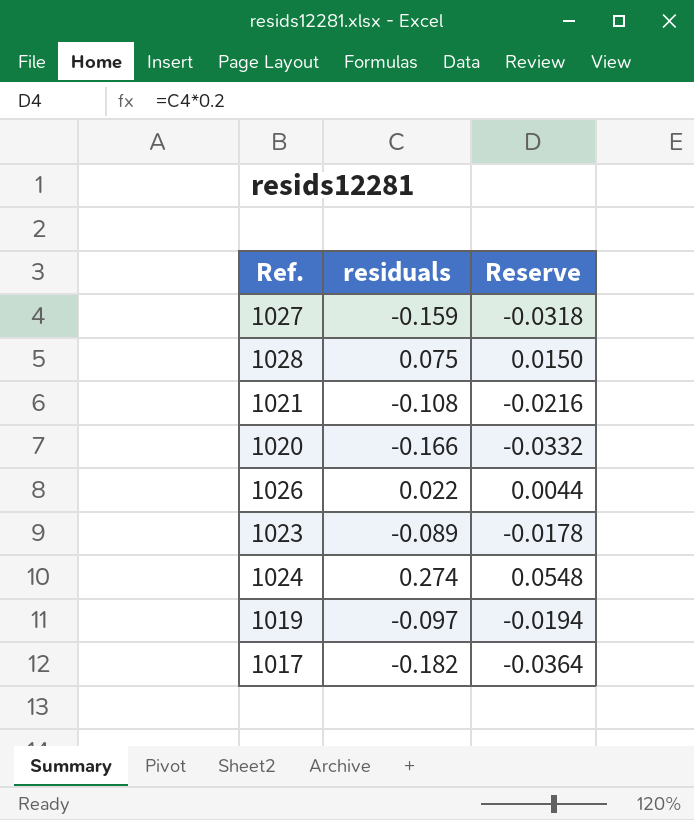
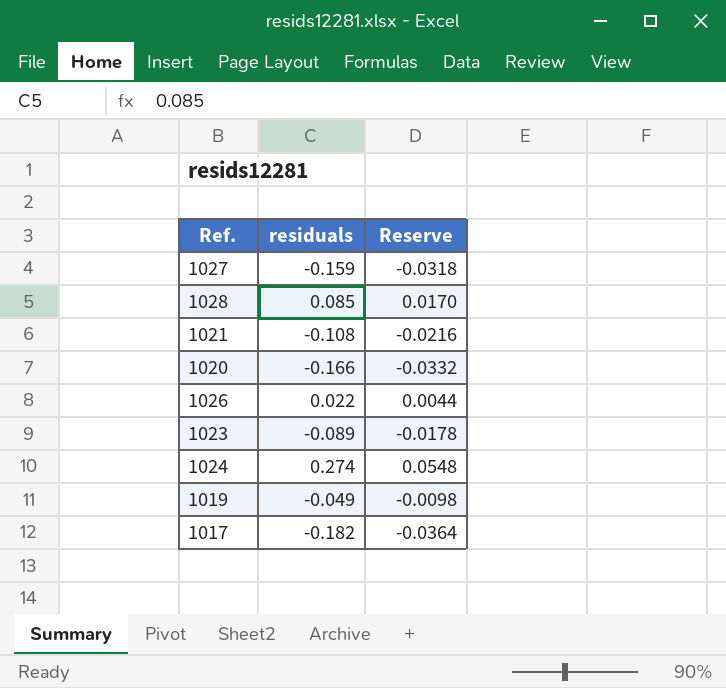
1028 | residuals: 0.075 -> 0.085
1028 | Reserve: 0.0150 -> 0.0170
1019 | residuals: -0.097 -> -0.049
1019 | Reserve: -0.0194 -> -0.0098

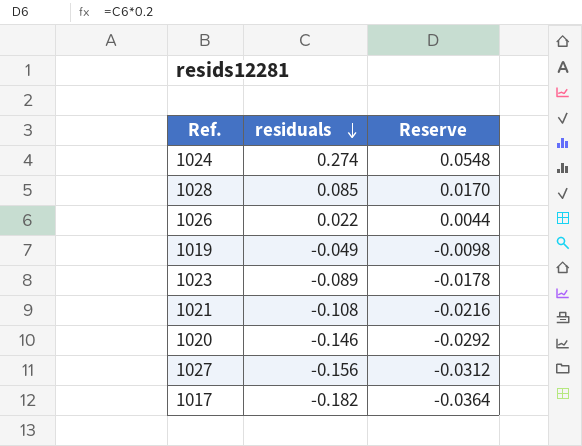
row order: none -> residuals descending
1020 | residuals: -0.166 -> -0.146
1020 | Reserve: -0.0332 -> -0.0292
1027 | residuals: -0.159 -> -0.156
1027 | Reserve: -0.0318 -> -0.0312

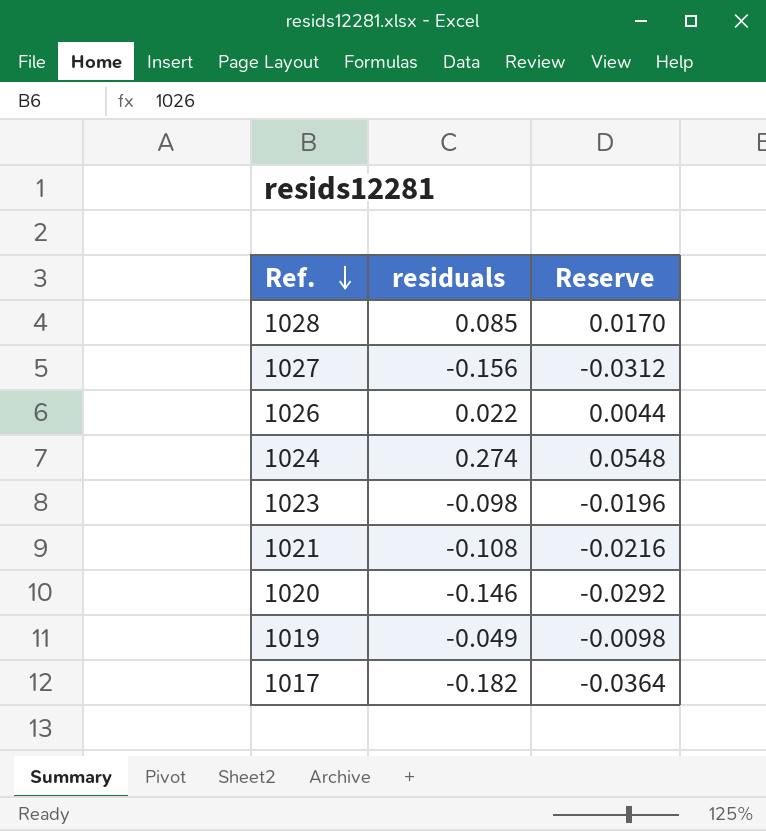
row order: residuals descending -> Ref. descending
1023 | residuals: -0.089 -> -0.098
1023 | Reserve: -0.0178 -> -0.0196

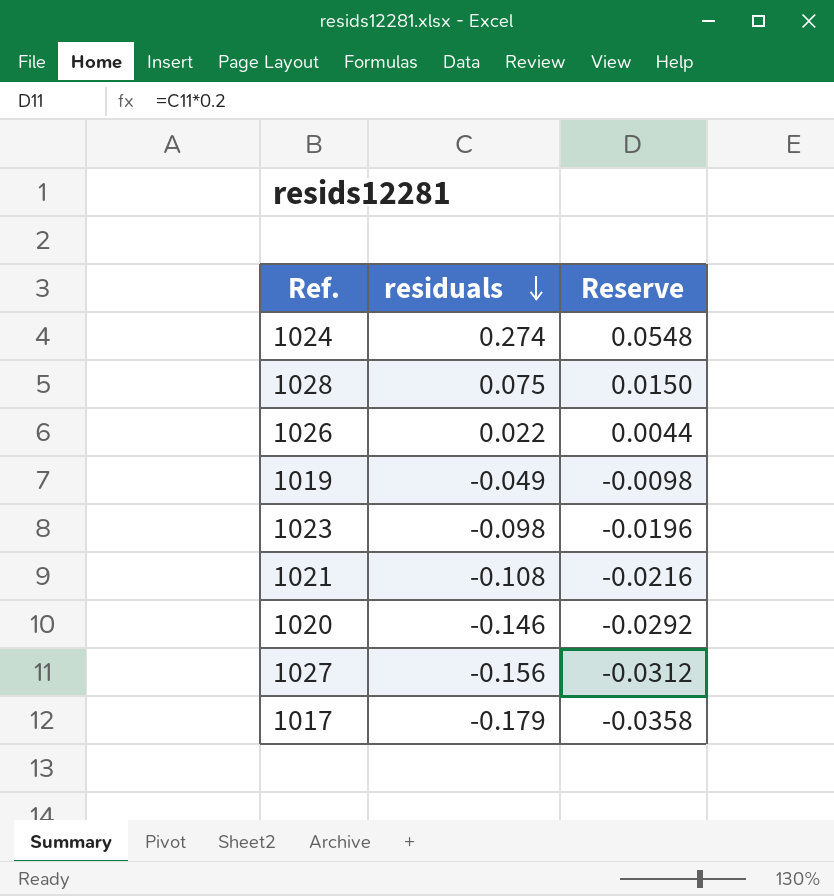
row order: Ref. descending -> residuals descending
1028 | residuals: 0.085 -> 0.075
1028 | Reserve: 0.0170 -> 0.0150
1017 | residuals: -0.182 -> -0.179
1017 | Reserve: -0.0364 -> -0.0358

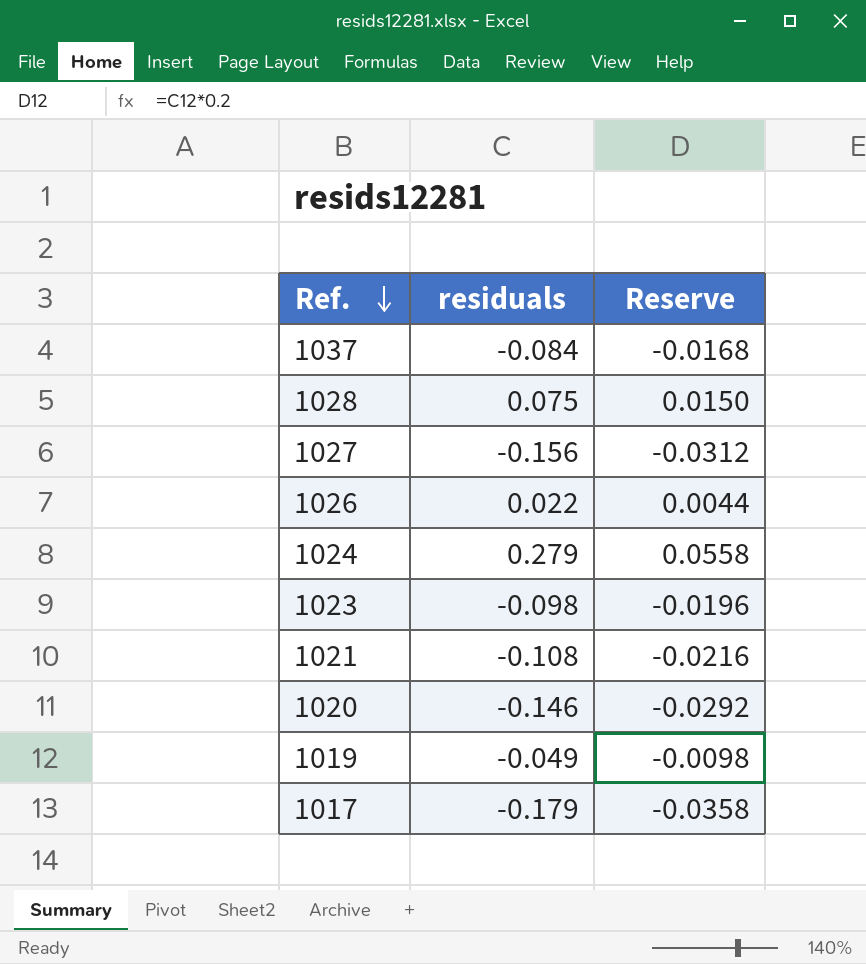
row order: residuals descending -> Ref. descending
row 1037: none -> -0.084 | -0.0168
1024 | residuals: 0.274 -> 0.279
1024 | Reserve: 0.0548 -> 0.0558

